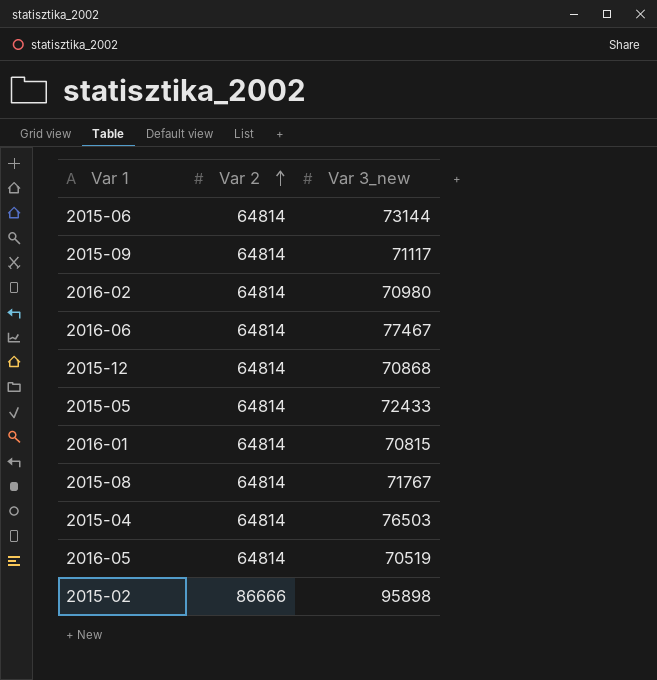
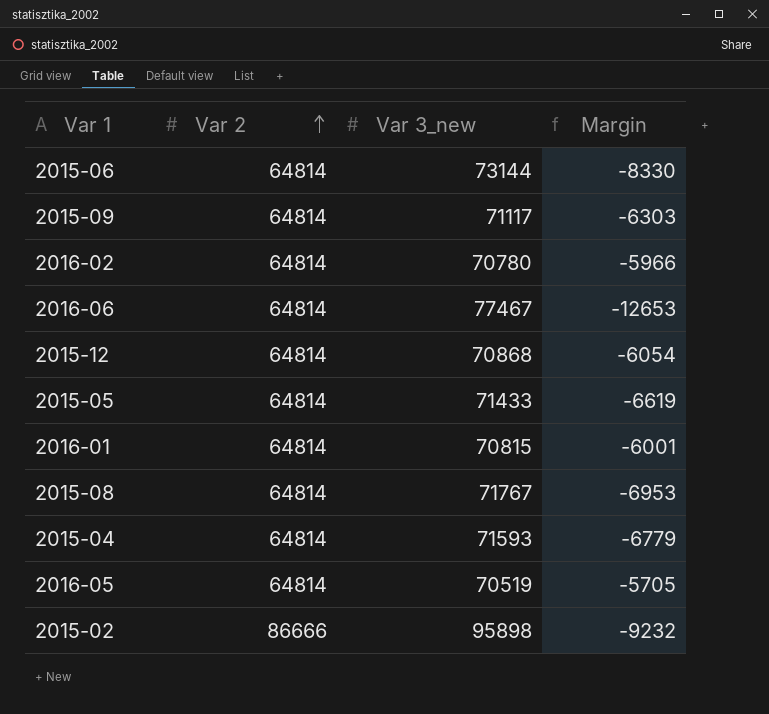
column Margin | formula: none -> [Var 2] - [Var 3_new]
2016-02 | Var 3_new: 70980 -> 70780
2015-05 | Var 3_new: 72433 -> 71433
2015-04 | Var 3_new: 76503 -> 71593

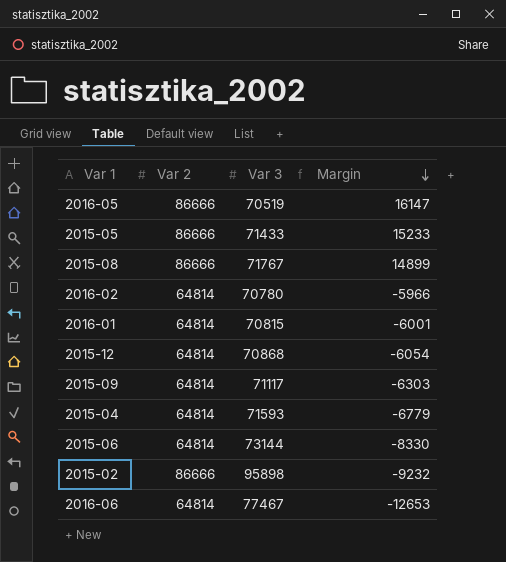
row order: Var 2 ascending -> Margin descending
column name: Var 3_new -> Var 3
2016-05 | Var 2: 64814 -> 86666
2016-05 | Margin: -5705 -> 16147
2015-05 | Var 2: 64814 -> 86666
2015-05 | Margin: -6619 -> 15233
2015-08 | Var 2: 64814 -> 86666
2015-08 | Margin: -6953 -> 14899

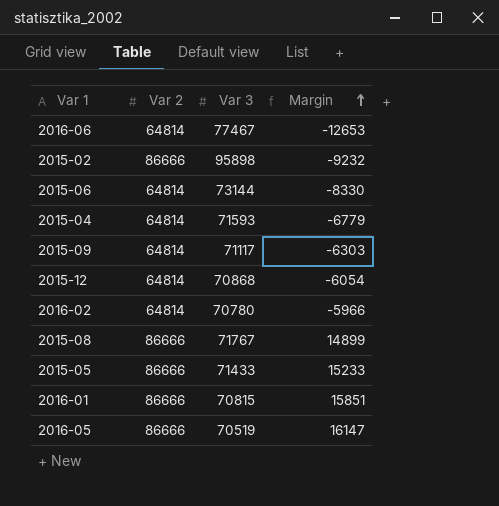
row order: Margin descending -> Margin ascending
2016-01 | Var 2: 64814 -> 86666
2016-01 | Margin: -6001 -> 15851

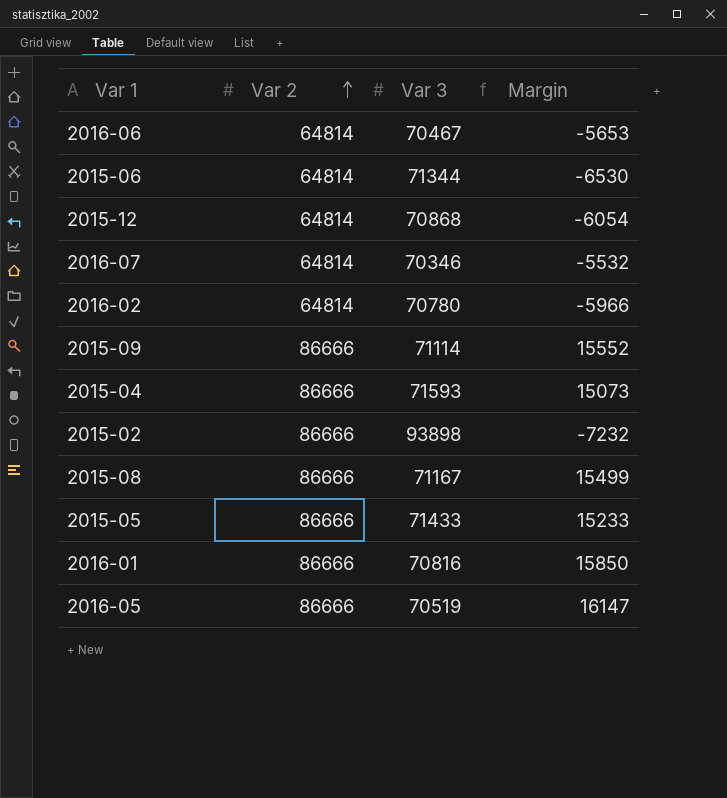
row order: Margin ascending -> Var 2 ascending
2016-06 | Var 3: 77467 -> 70467
2016-06 | Margin: -12653 -> -5653
2015-06 | Var 3: 73144 -> 71344
2015-06 | Margin: -8330 -> -6530
row 2016-07: none -> 64814 | 70346 | -5532
2015-09 | Var 2: 64814 -> 86666
2015-09 | Var 3: 71117 -> 71114
2015-09 | Margin: -6303 -> 15552
2015-04 | Var 2: 64814 -> 86666
2015-04 | Margin: -6779 -> 15073
2015-02 | Var 3: 95898 -> 93898
2015-02 | Margin: -9232 -> -7232
2015-08 | Var 3: 71767 -> 71167
2015-08 | Margin: 14899 -> 15499
2016-01 | Var 3: 70815 -> 70816
2016-01 | Margin: 15851 -> 15850

